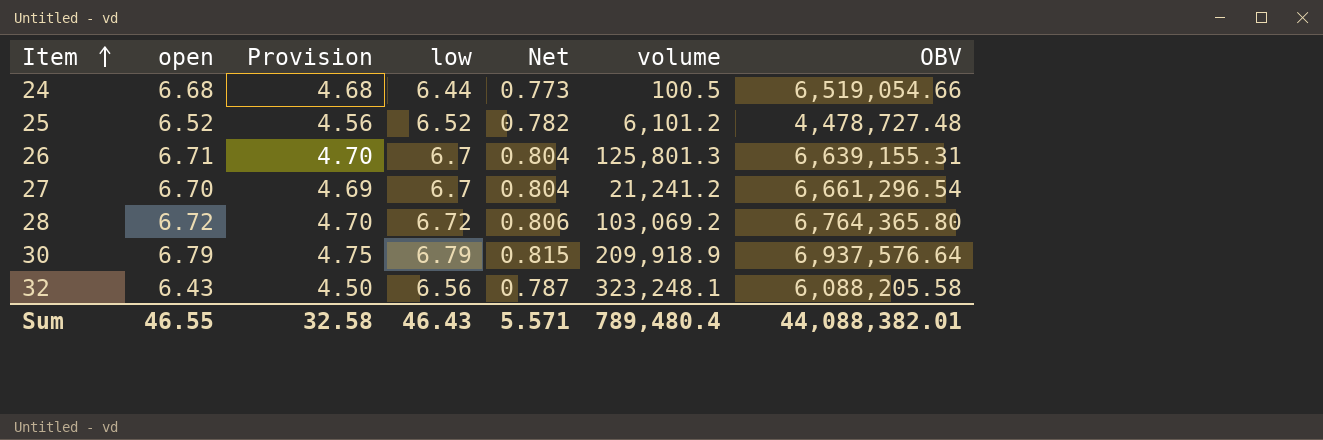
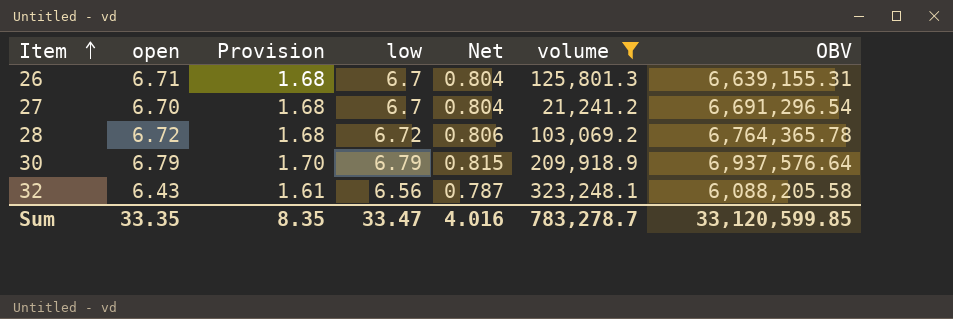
filter: none -> volume >= 21,241.2
column Provision | formula: [open] * 0.7 -> [open] * 0.25
27 | OBV: 6,661,296.54 -> 6,691,296.54
28 | OBV: 6,764,365.80 -> 6,764,365.78
Sum | open: 46.55 -> 33.35
Sum | Provision: 32.58 -> 8.35
Sum | low: 46.43 -> 33.47
Sum | Net: 5.571 -> 4.016
Sum | volume: 789,480.4 -> 783,278.7
Sum | OBV: 44,088,382.01 -> 33,120,599.85

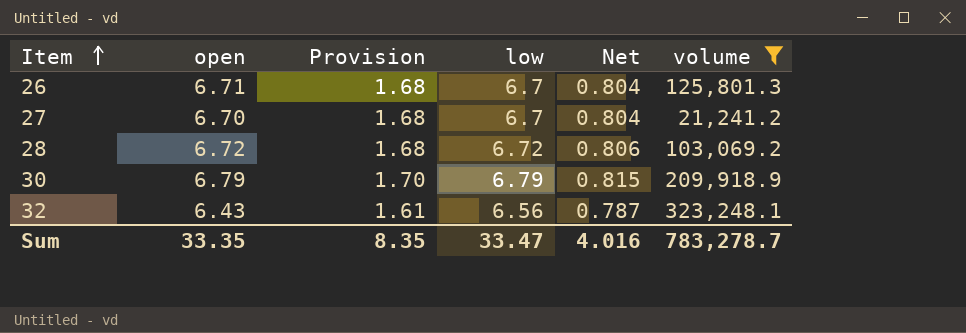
column OBV | position: 7 -> none

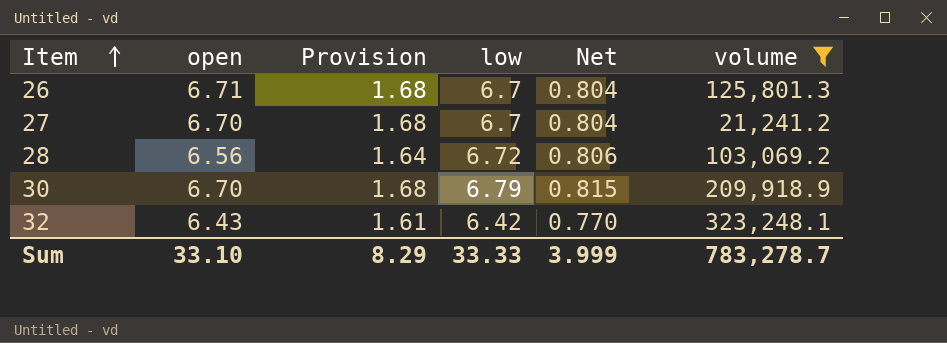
28 | open: 6.72 -> 6.56
28 | Provision: 1.68 -> 1.64
30 | open: 6.79 -> 6.70
30 | Provision: 1.70 -> 1.68
32 | low: 6.56 -> 6.42
32 | Net: 0.787 -> 0.770
Sum | open: 33.35 -> 33.10
Sum | Provision: 8.35 -> 8.29
Sum | low: 33.47 -> 33.33
Sum | Net: 4.016 -> 3.999

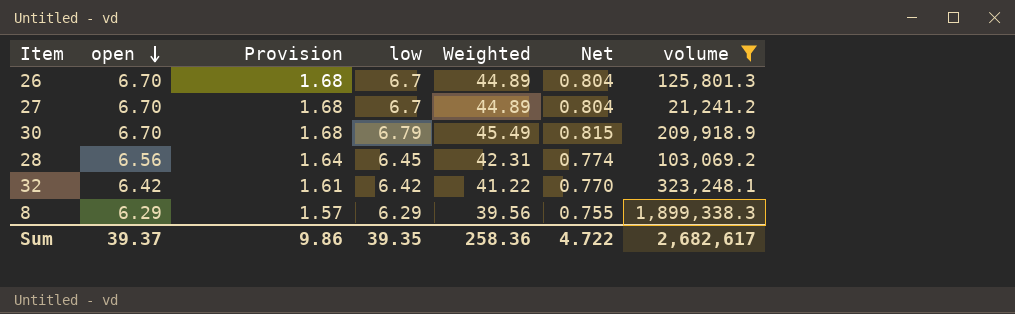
row order: Item ascending -> open descending
column Weighted | formula: none -> [open] * [low]
26 | open: 6.71 -> 6.70
28 | low: 6.72 -> 6.45
28 | Net: 0.806 -> 0.774
32 | open: 6.43 -> 6.42
row 8: none -> 6.29 | 1.57 | 6.29 | 39.56 | 0.755 | 1,899,338.3
Sum | open: 33.10 -> 39.37
Sum | Provision: 8.29 -> 9.86
Sum | low: 33.33 -> 39.35
Sum | Net: 3.999 -> 4.722
Sum | volume: 783,278.7 -> 2,682,617

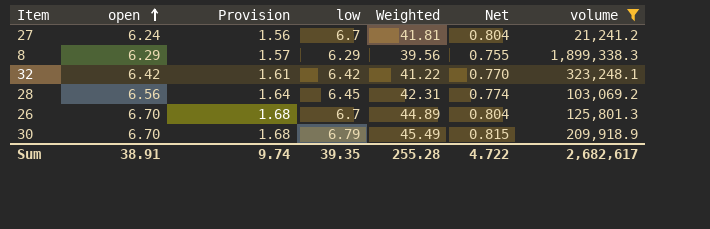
row order: open descending -> open ascending
27 | open: 6.70 -> 6.24
27 | Provision: 1.68 -> 1.56
27 | Weighted: 44.89 -> 41.81
Sum | open: 39.37 -> 38.91
Sum | Provision: 9.86 -> 9.74
Sum | Weighted: 258.36 -> 255.28

